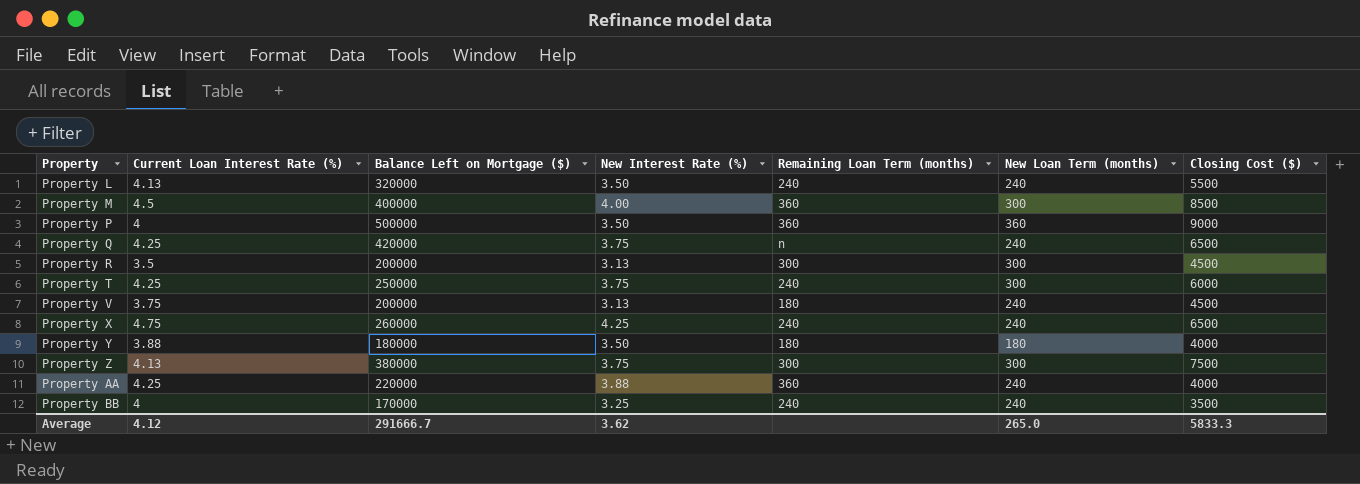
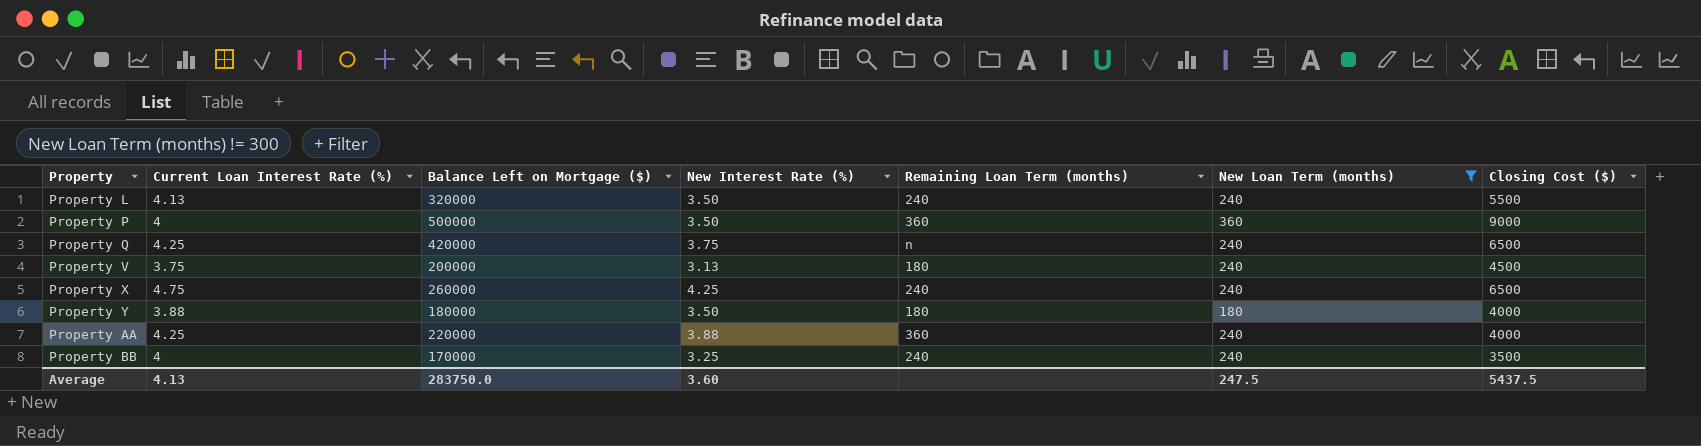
filter: none -> New Loan Term (months) != 300
Average | Current Loan Interest Rate (%): 4.12 -> 4.13
Average | Balance Left on Mortgage ($): 291666.7 -> 283750.0
Average | New Interest Rate (%): 3.62 -> 3.60
Average | New Loan Term (months): 265.0 -> 247.5
Average | Closing Cost ($): 5833.3 -> 5437.5

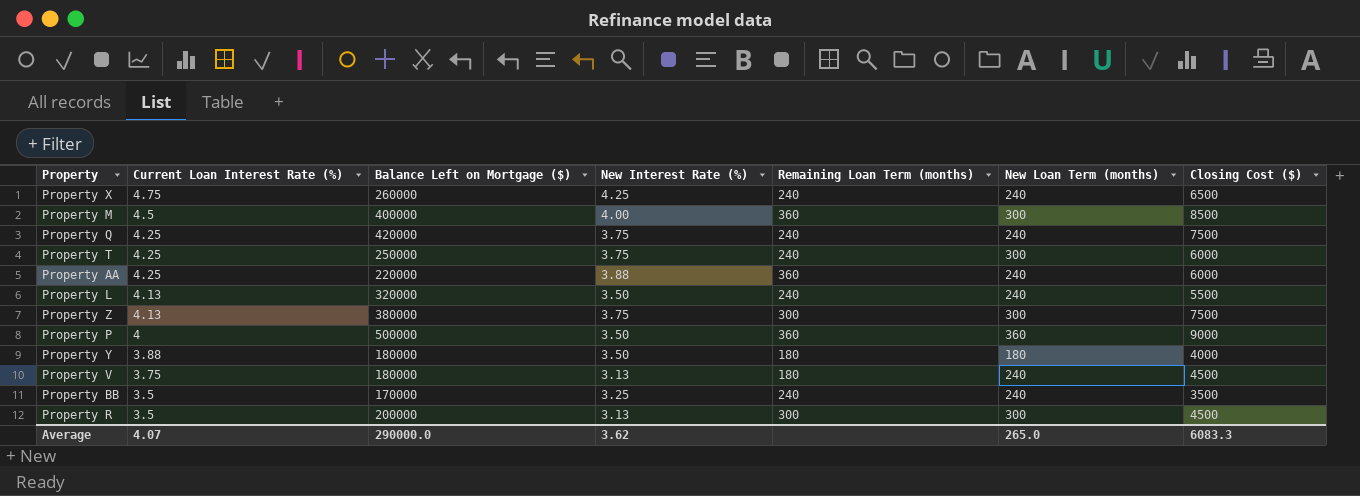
filter: New Loan Term (months) != 300 -> none
row order: none -> Current Loan Interest Rate (%) descending
Property Q | Remaining Loan Term (months): n -> 240
Property Q | Closing Cost ($): 6500 -> 7500
Property AA | Closing Cost ($): 4000 -> 6000
Property V | Balance Left on Mortgage ($): 200000 -> 180000
Property BB | Current Loan Interest Rate (%): 4 -> 3.5
Average | Current Loan Interest Rate (%): 4.13 -> 4.07
Average | Balance Left on Mortgage ($): 283750.0 -> 290000.0
Average | New Interest Rate (%): 3.60 -> 3.62
Average | New Loan Term (months): 247.5 -> 265.0
Average | Closing Cost ($): 5437.5 -> 6083.3

